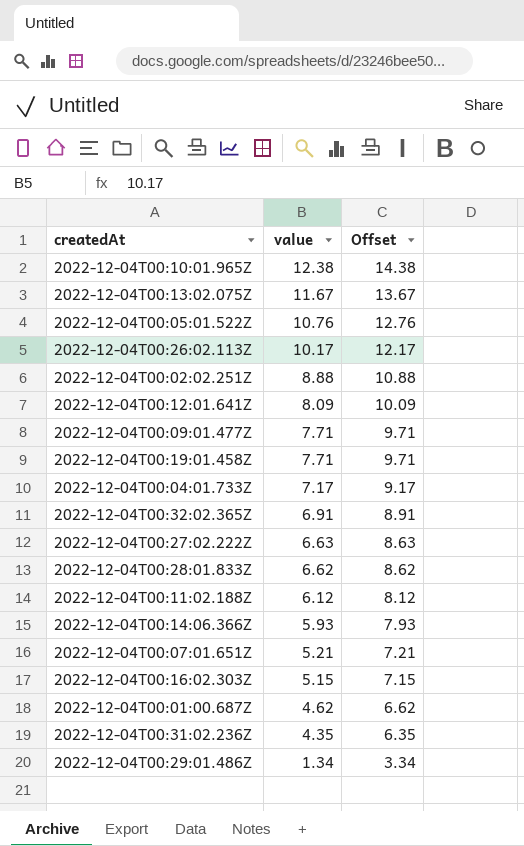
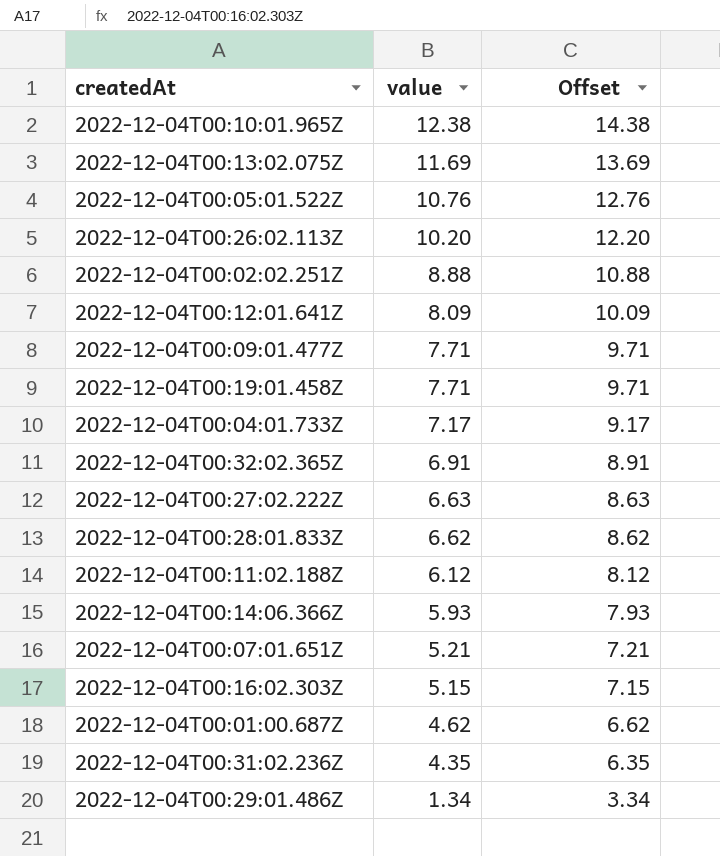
2022-12-04T00:13:02.075Z | value: 11.67 -> 11.69
2022-12-04T00:13:02.075Z | Offset: 13.67 -> 13.69
2022-12-04T00:26:02.113Z | value: 10.17 -> 10.20
2022-12-04T00:26:02.113Z | Offset: 12.17 -> 12.20

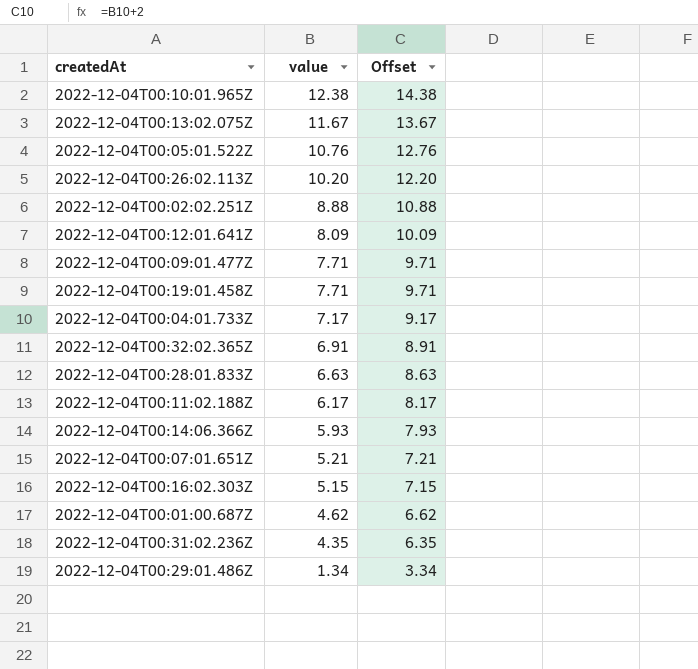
row 2022-12-04T00:27:02.222Z: 6.63 | 8.63 -> none
2022-12-04T00:13:02.075Z | value: 11.69 -> 11.67
2022-12-04T00:13:02.075Z | Offset: 13.69 -> 13.67
2022-12-04T00:28:01.833Z | value: 6.62 -> 6.63
2022-12-04T00:28:01.833Z | Offset: 8.62 -> 8.63
2022-12-04T00:11:02.188Z | value: 6.12 -> 6.17
2022-12-04T00:11:02.188Z | Offset: 8.12 -> 8.17

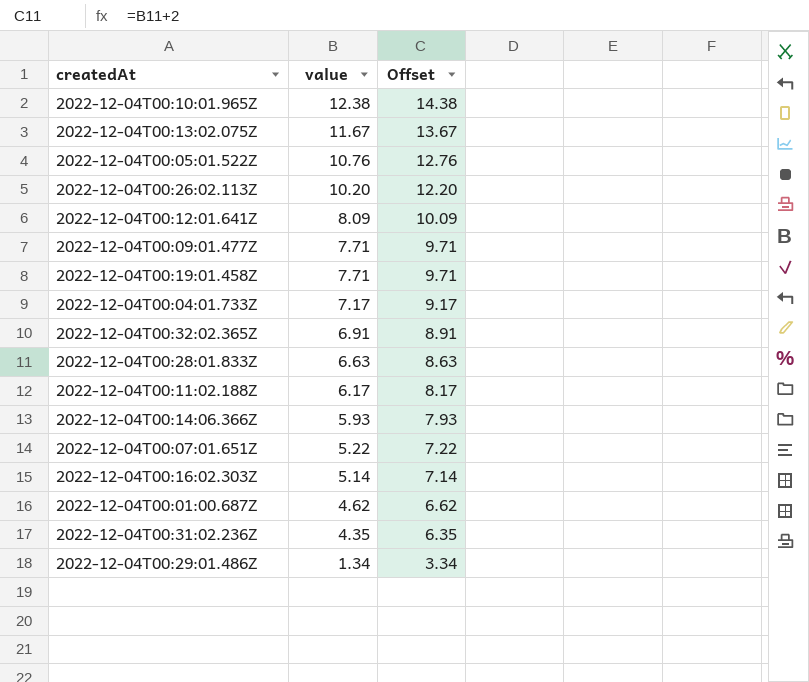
row 2022-12-04T00:02:02.251Z: 8.88 | 10.88 -> none
2022-12-04T00:07:01.651Z | value: 5.21 -> 5.22
2022-12-04T00:07:01.651Z | Offset: 7.21 -> 7.22
2022-12-04T00:16:02.303Z | value: 5.15 -> 5.14
2022-12-04T00:16:02.303Z | Offset: 7.15 -> 7.14

